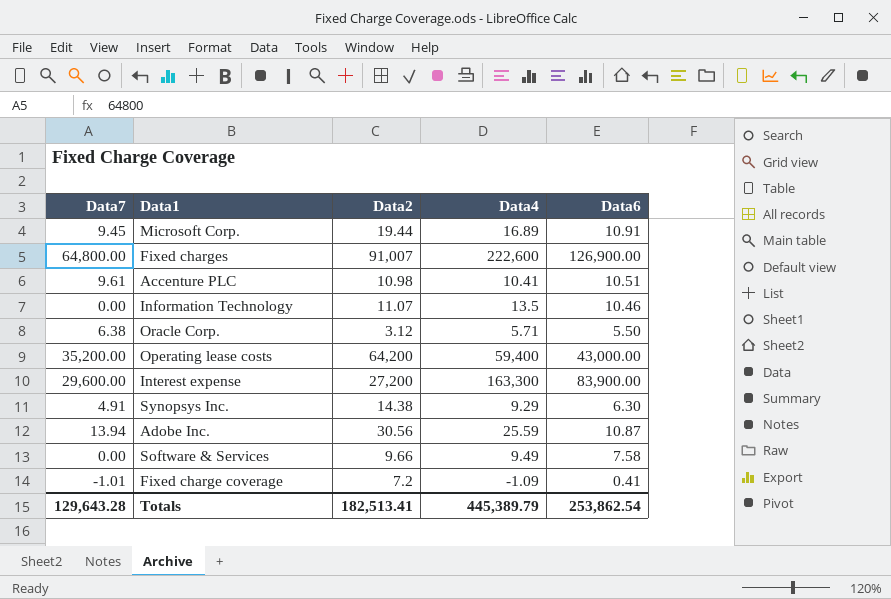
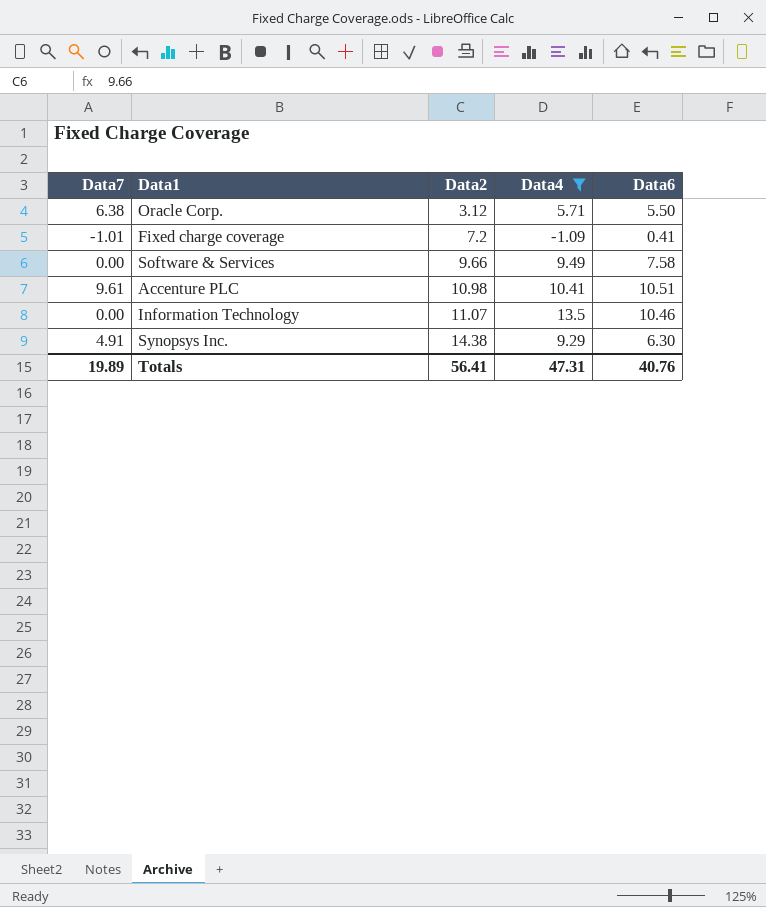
filter: none -> Data4 <= 13.5
row order: none -> Data2 ascending
Totals | Data7: 129,643.28 -> 19.89
Totals | Data2: 182,513.41 -> 56.41
Totals | Data4: 445,389.79 -> 47.31
Totals | Data6: 253,862.54 -> 40.76

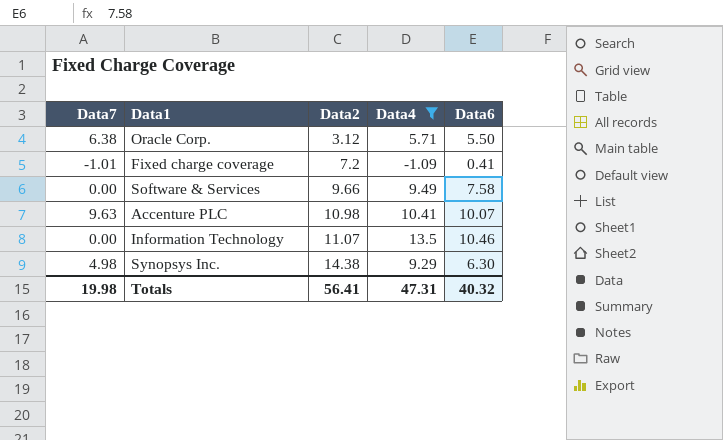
Accenture PLC | Data7: 9.61 -> 9.63
Accenture PLC | Data6: 10.51 -> 10.07
Synopsys Inc. | Data7: 4.91 -> 4.98
Totals | Data7: 19.89 -> 19.98
Totals | Data6: 40.76 -> 40.32

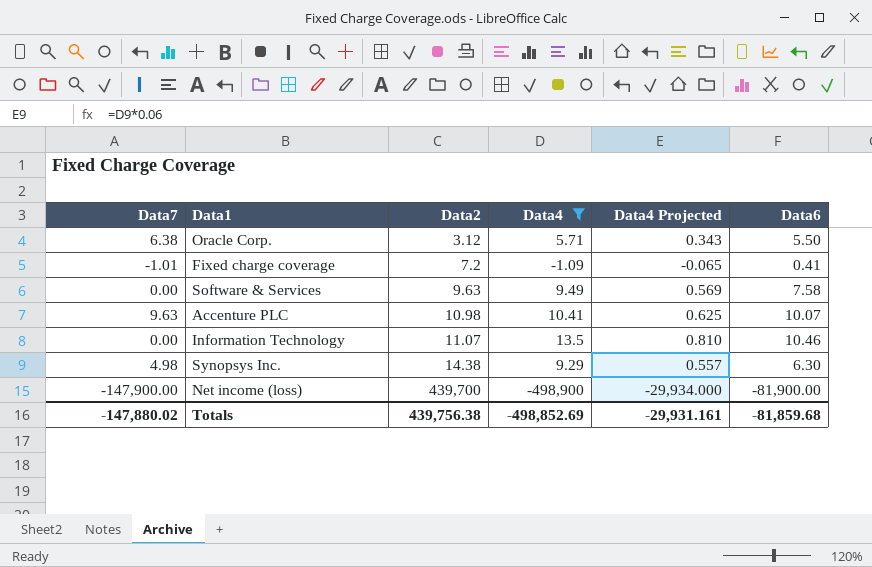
column Data4 Projected | formula: none -> [Data4] * 0.06
Software & Services | Data2: 9.66 -> 9.63
row Net income (loss): none -> -147,900.00 | 439,700 | -498,900 | -29,934.000 | -81,900.00
Totals | Data7: 19.98 -> -147,880.02
Totals | Data2: 56.41 -> 439,756.38
Totals | Data4: 47.31 -> -498,852.69
Totals | Data6: 40.32 -> -81,859.68

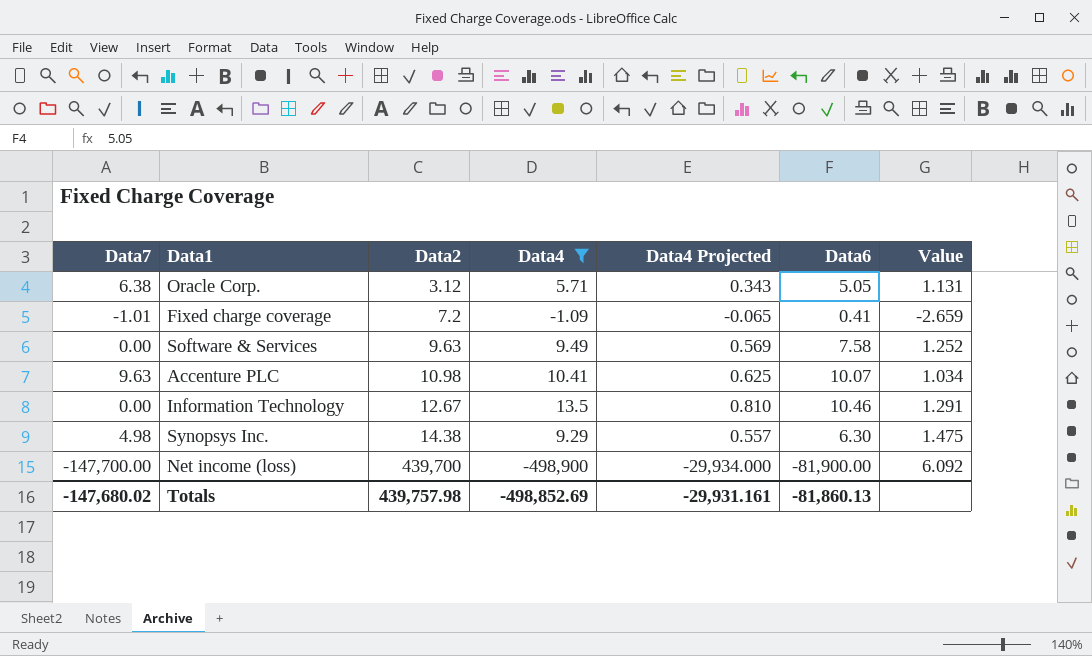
column Value | formula: none -> [Data4] / [Data6]
Oracle Corp. | Data6: 5.50 -> 5.05
Information Technology | Data2: 11.07 -> 12.67
Net income (loss) | Data7: -147,900.00 -> -147,700.00
Totals | Data7: -147,880.02 -> -147,680.02
Totals | Data2: 439,756.38 -> 439,757.98
Totals | Data6: -81,859.68 -> -81,860.13

